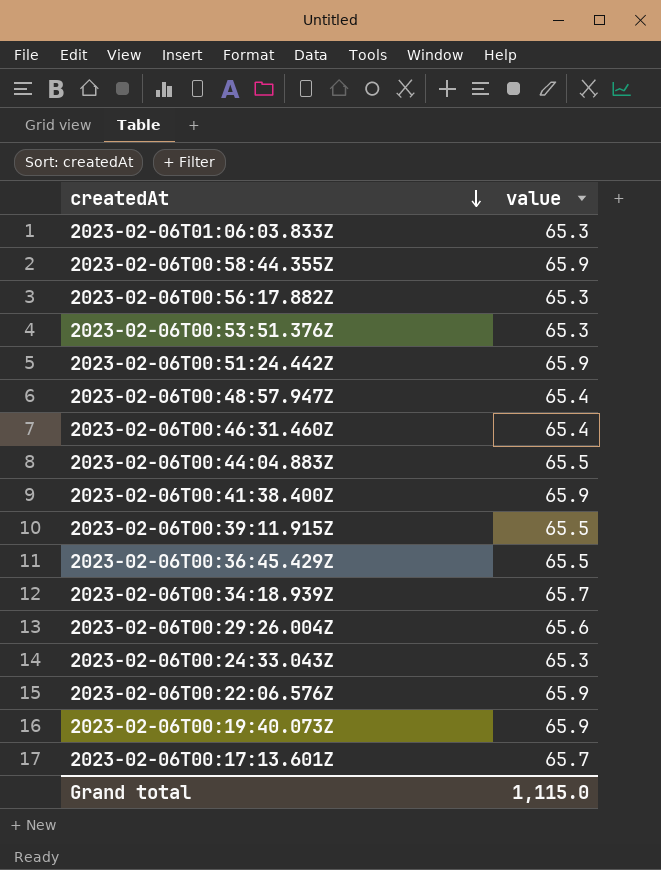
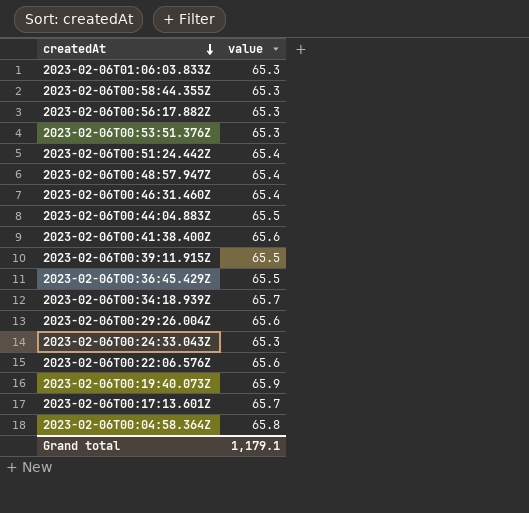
2023-02-06T00:58:44.355Z | value: 65.9 -> 65.3
2023-02-06T00:51:24.442Z | value: 65.9 -> 65.4
2023-02-06T00:41:38.400Z | value: 65.9 -> 65.6
2023-02-06T00:22:06.576Z | value: 65.9 -> 65.6
row 2023-02-06T00:04:58.364Z: none -> 65.8
Grand total | value: 1,115.0 -> 1,179.1

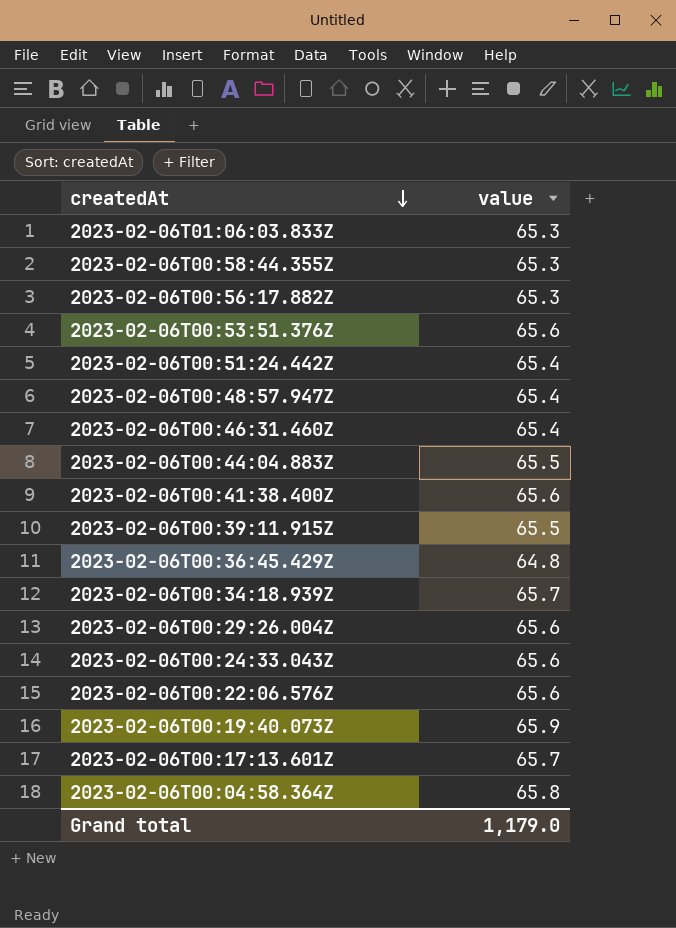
2023-02-06T00:53:51.376Z | value: 65.3 -> 65.6
2023-02-06T00:36:45.429Z | value: 65.5 -> 64.8
2023-02-06T00:24:33.043Z | value: 65.3 -> 65.6
Grand total | value: 1,179.1 -> 1,179.0

